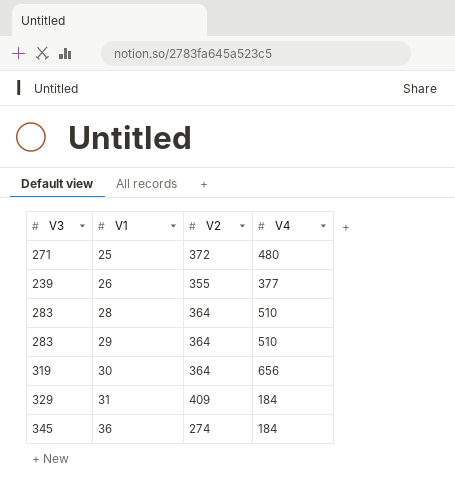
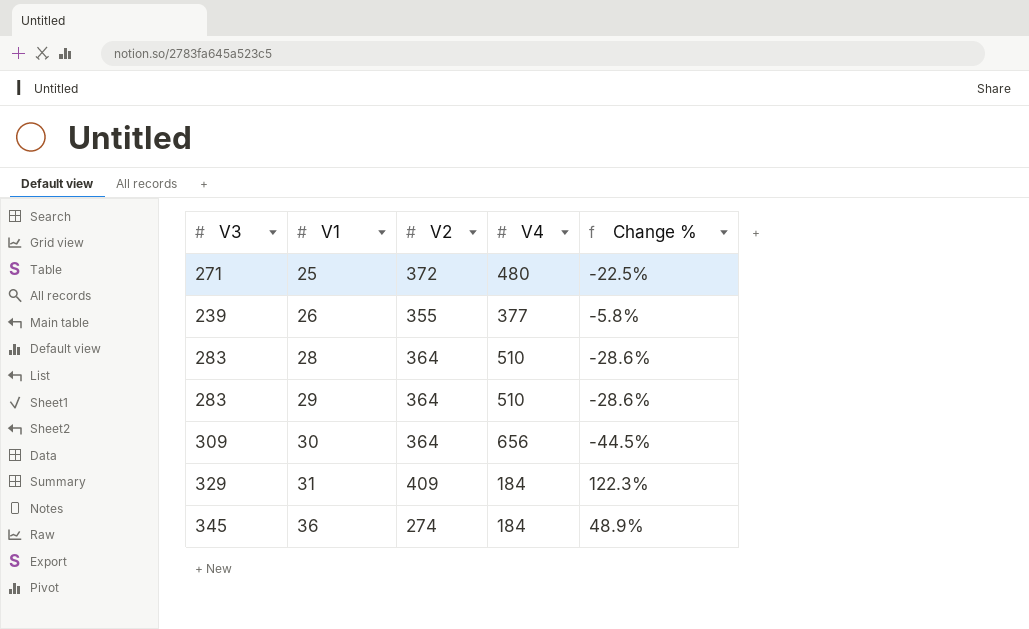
column Change % | formula: none -> ([V2] - [V4]) / [V4]
30 | V3: 319 -> 309

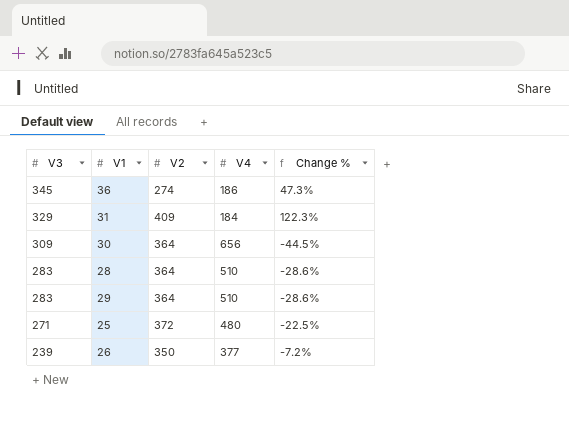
row order: V1 ascending -> V3 descending
36 | V4: 184 -> 186
36 | Change %: 48.9% -> 47.3%
26 | V2: 355 -> 350
26 | Change %: -5.8% -> -7.2%

